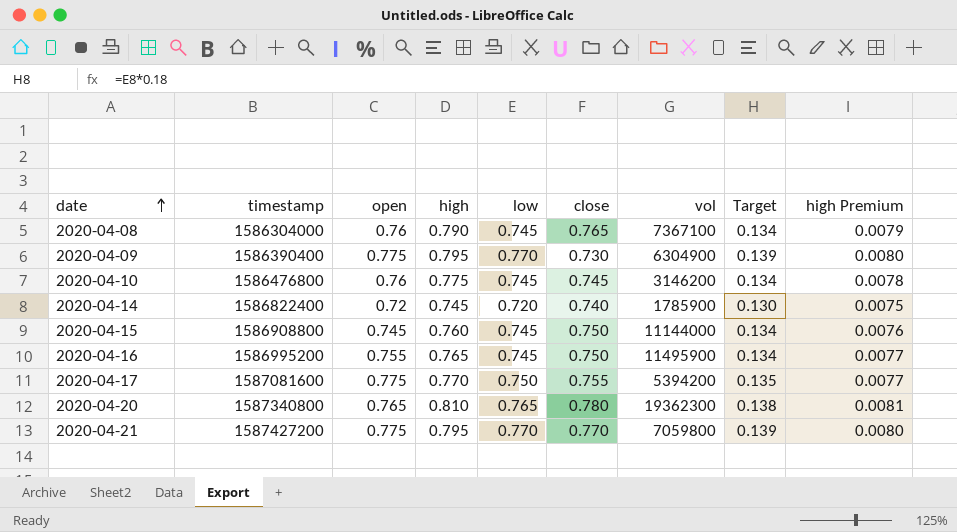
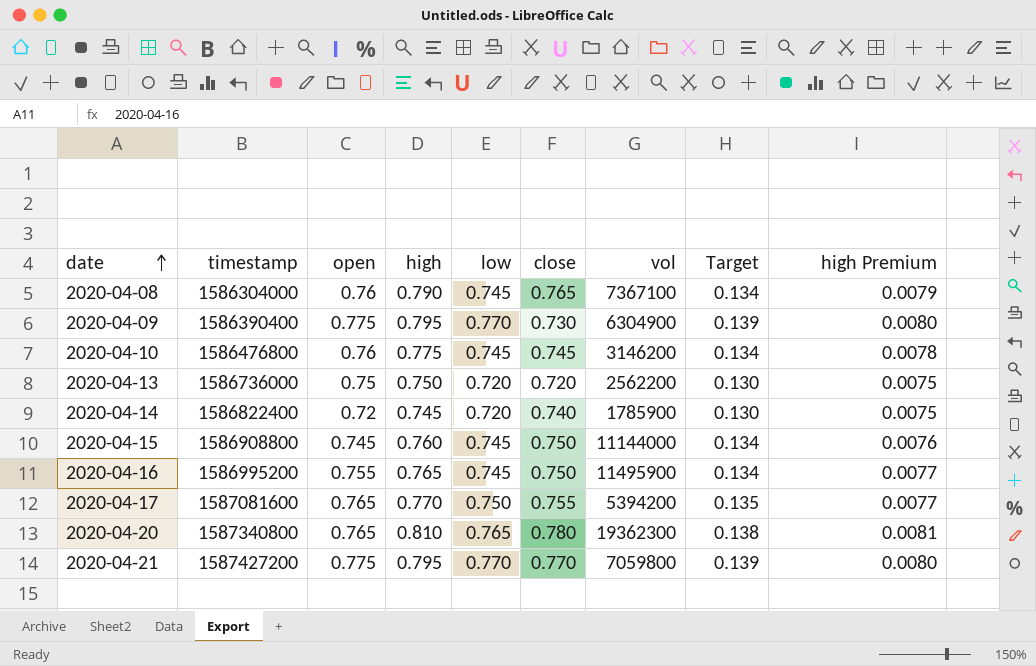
row 2020-04-13: none -> 1586736000 | 0.75 | 0.750 | 0.720 | 0.720 | 2562200 | 0.130 | 0.0075
2020-04-17 | open: 0.775 -> 0.765

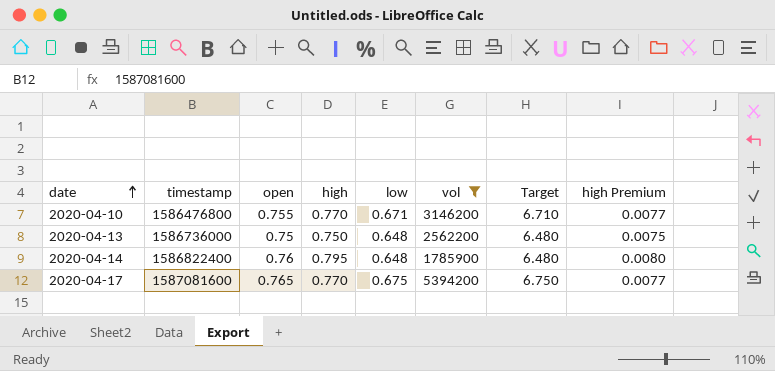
filter: none -> vol <= 5394200
column close | position: 6 -> none
column Target | formula: [low] * 0.18 -> [low] * 10
2020-04-10 | open: 0.76 -> 0.755
2020-04-10 | high: 0.775 -> 0.770
2020-04-10 | low: 0.745 -> 0.671
2020-04-10 | high Premium: 0.0078 -> 0.0077
2020-04-13 | low: 0.720 -> 0.648
2020-04-14 | open: 0.72 -> 0.76
2020-04-14 | high: 0.745 -> 0.795
2020-04-14 | low: 0.720 -> 0.648
2020-04-14 | high Premium: 0.0075 -> 0.0080
2020-04-17 | low: 0.750 -> 0.675

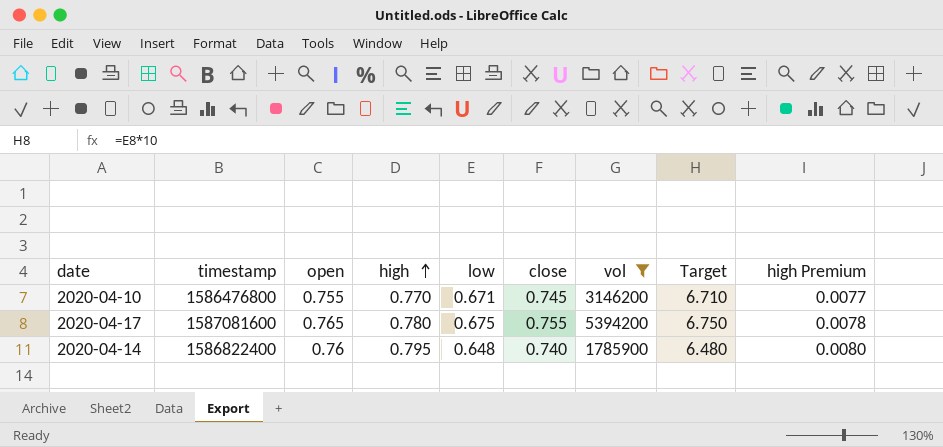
row order: date ascending -> high ascending
column close | position: none -> 6
row 2020-04-13: 1586736000 | 0.75 | 0.750 | 0.648 | 2562200 | 6.480 | 0.0075 -> none
2020-04-17 | high: 0.770 -> 0.780
2020-04-17 | high Premium: 0.0077 -> 0.0078

